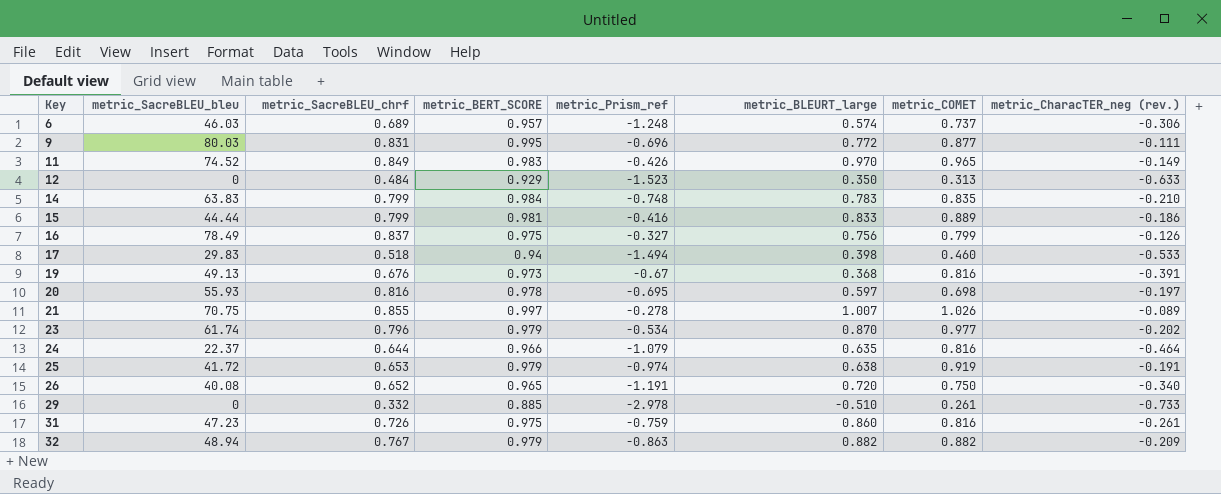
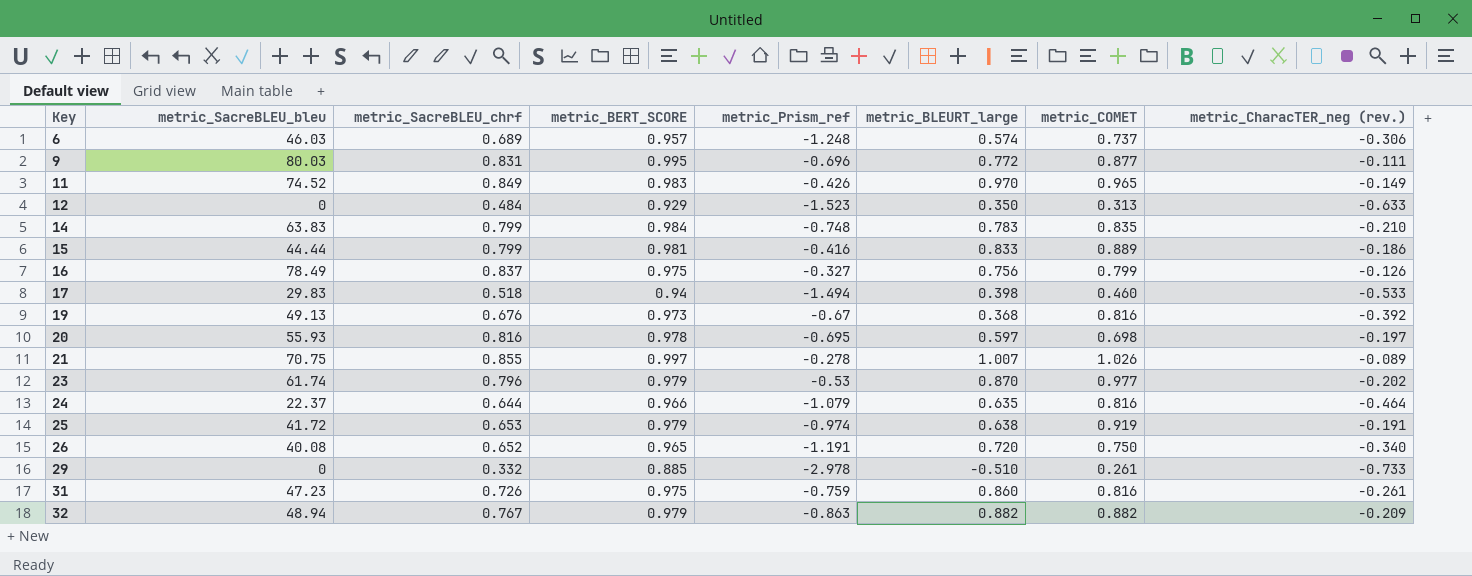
19 | metric_CharacTER_neg (rev.): -0.391 -> -0.392
23 | metric_Prism_ref: -0.534 -> -0.53

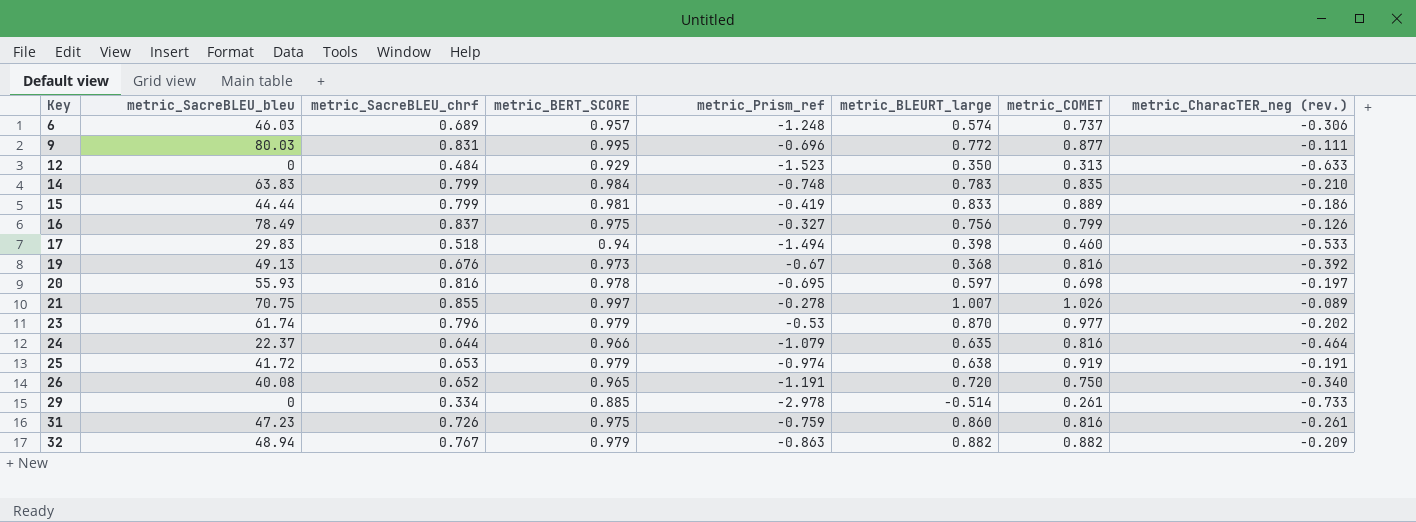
row 11: 74.52 | 0.849 | 0.983 | -0.426 | 0.970 | 0.965 | -0.149 -> none
15 | metric_Prism_ref: -0.416 -> -0.419
29 | metric_SacreBLEU_chrf: 0.332 -> 0.334
29 | metric_BLEURT_large: -0.510 -> -0.514

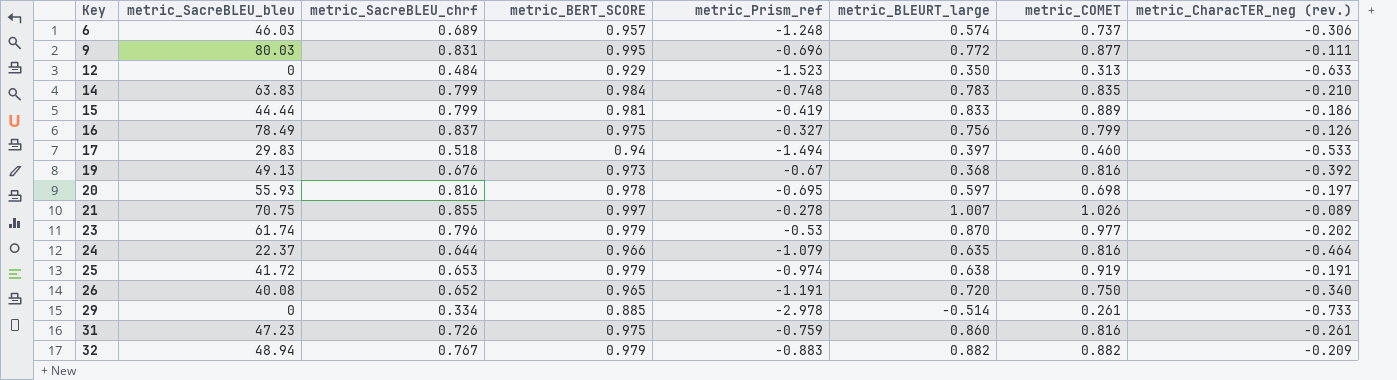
17 | metric_BLEURT_large: 0.398 -> 0.397
32 | metric_Prism_ref: -0.863 -> -0.883

